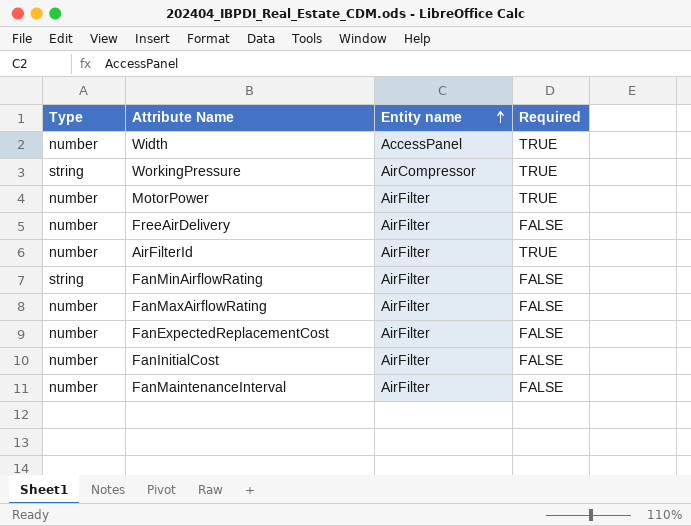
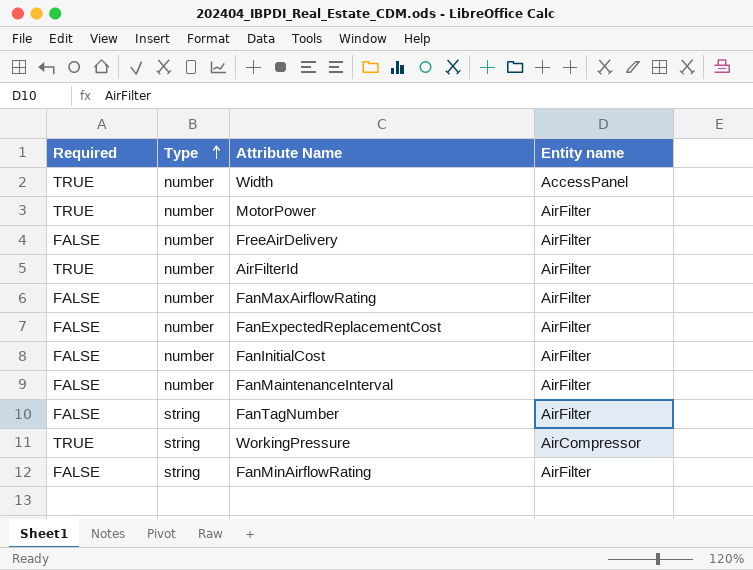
row order: Entity name ascending -> Type ascending
column Required | position: 4 -> 1
row FanTagNumber: none -> FALSE | string | AirFilter

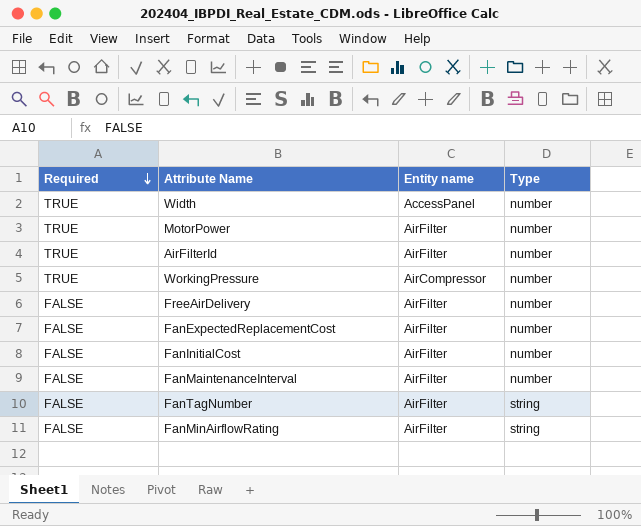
row order: Type ascending -> Required descending
column Type | position: 2 -> 4
row FanMaxAirflowRating: FALSE | number | AirFilter -> none
WorkingPressure | Type: string -> number

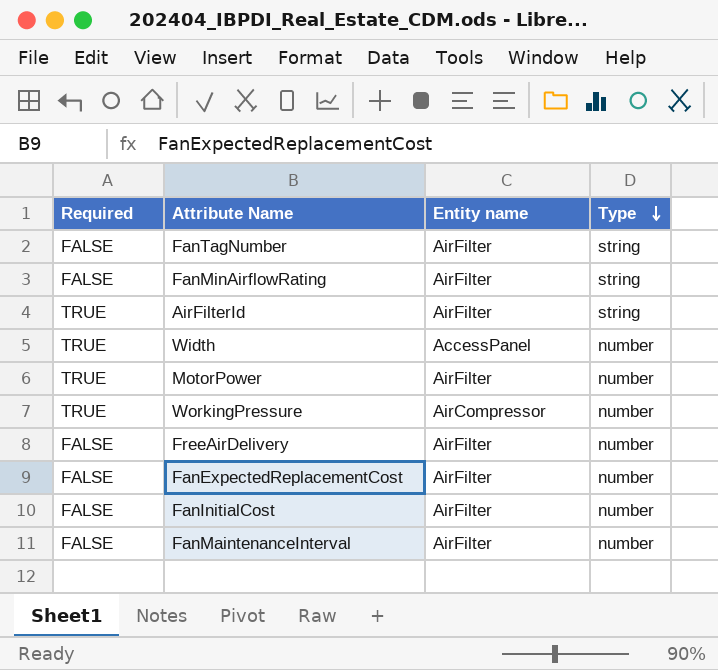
row order: Required descending -> Type descending
AirFilterId | Type: number -> string

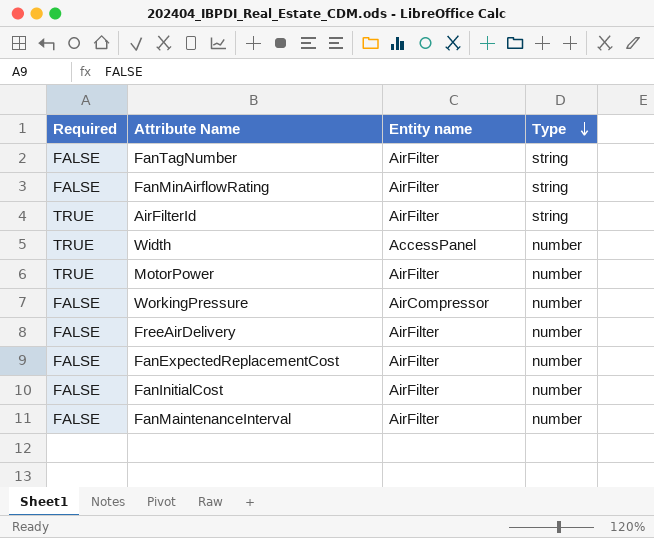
WorkingPressure | Required: TRUE -> FALSE

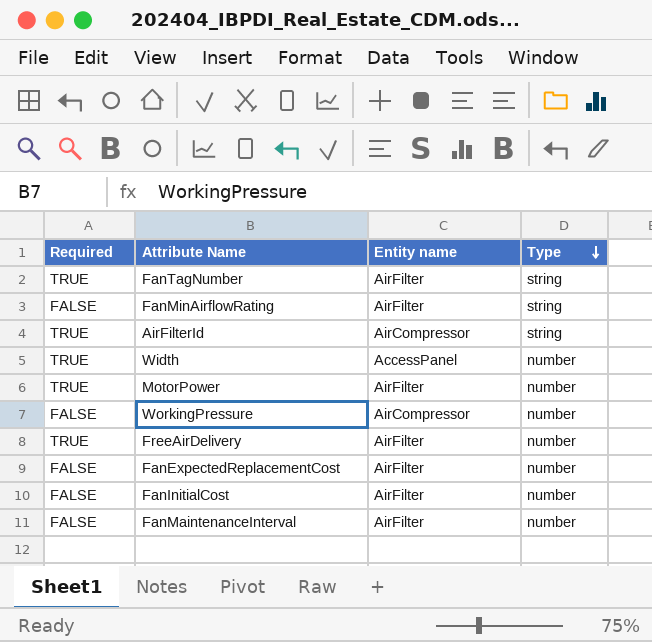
FanTagNumber | Required: FALSE -> TRUE
AirFilterId | Entity name: AirFilter -> AirCompressor
FreeAirDelivery | Required: FALSE -> TRUE

